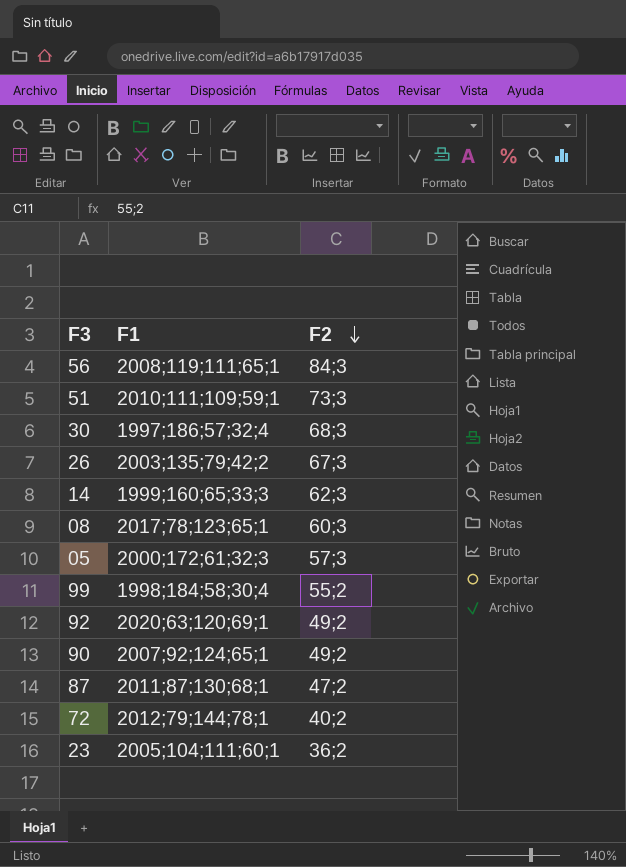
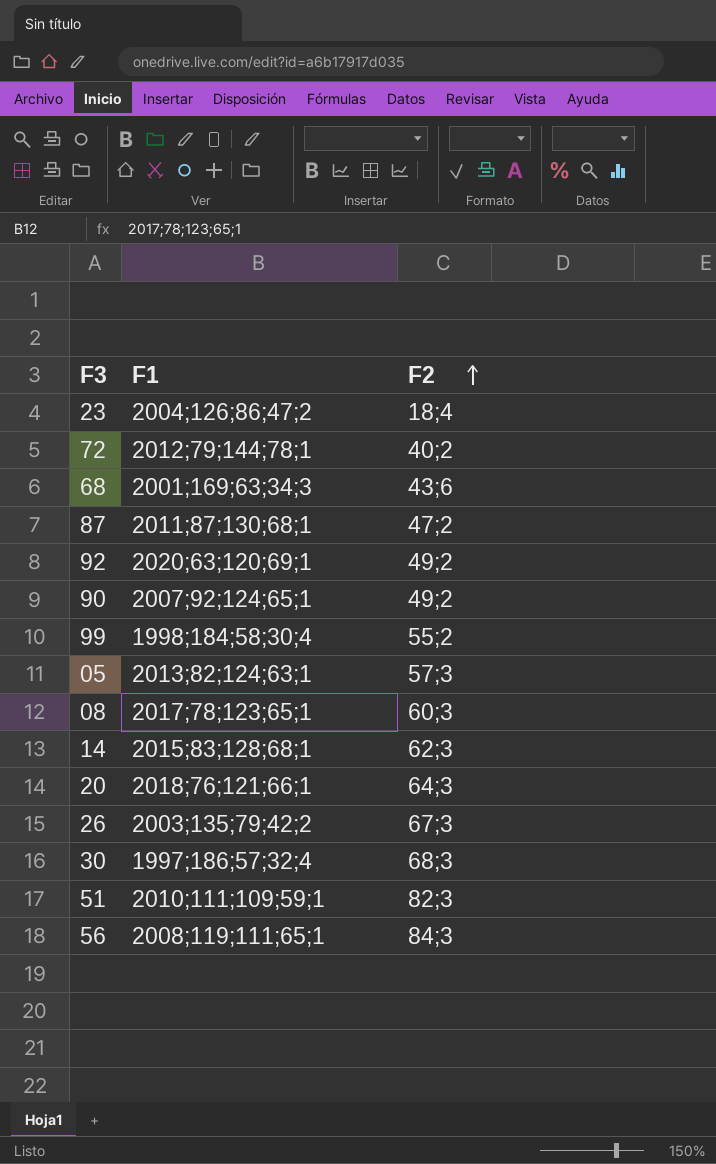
row order: F2 descending -> F2 ascending
23 | F1: 2005;104;111;60;1 -> 2004;126;86;47;2
23 | F2: 36;2 -> 18;4
row 68: none -> 2001;169;63;34;3 | 43;6
05 | F1: 2000;172;61;32;3 -> 2013;82;124;63;1
14 | F1: 1999;160;65;33;3 -> 2015;83;128;68;1
row 20: none -> 2018;76;121;66;1 | 64;3
51 | F2: 73;3 -> 82;3

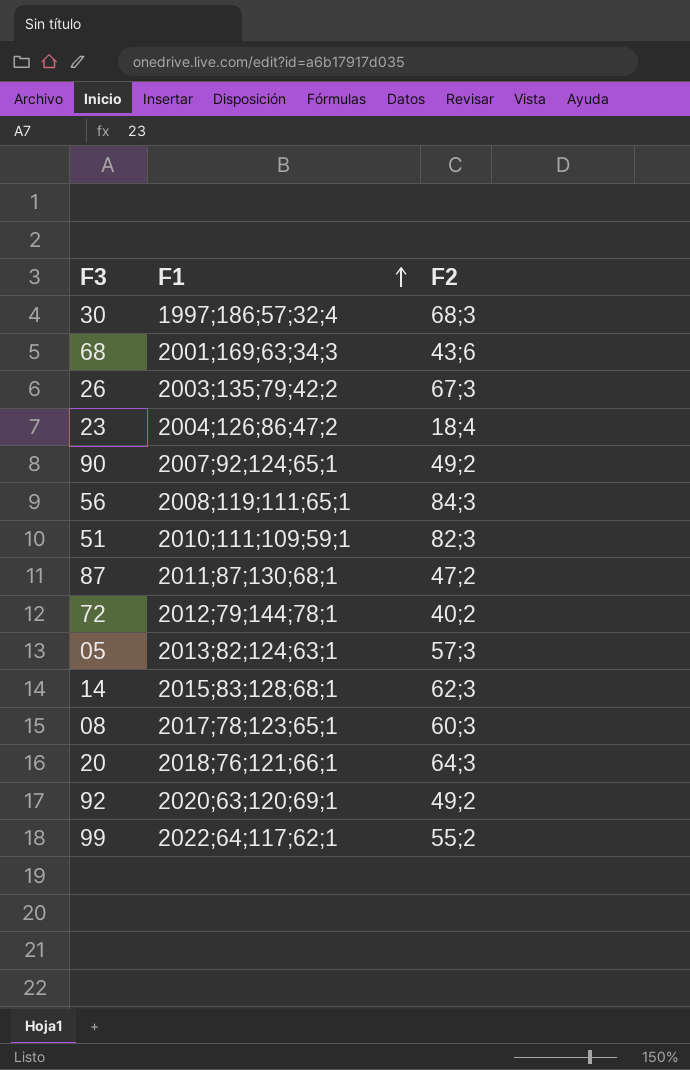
row order: F2 ascending -> F1 ascending
99 | F1: 1998;184;58;30;4 -> 2022;64;117;62;1

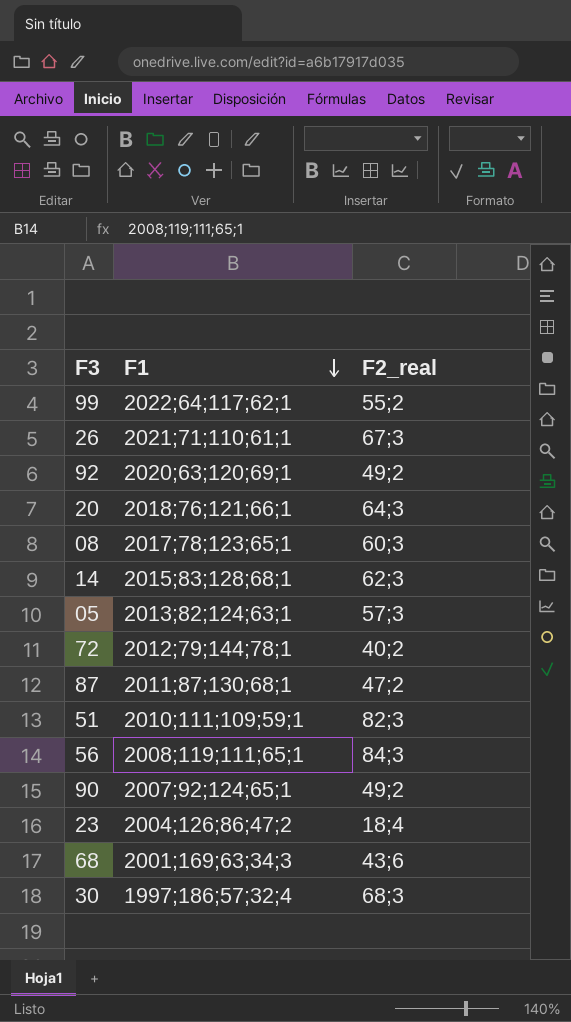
row order: F1 ascending -> F1 descending
column name: F2 -> F2_real
26 | F1: 2003;135;79;42;2 -> 2021;71;110;61;1

